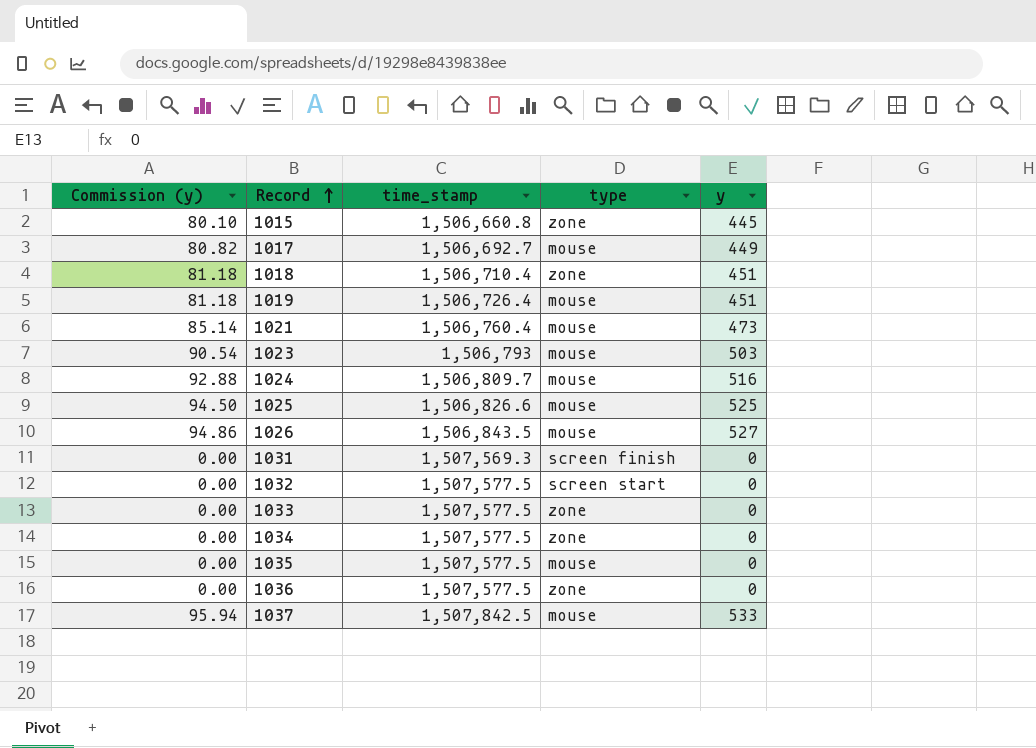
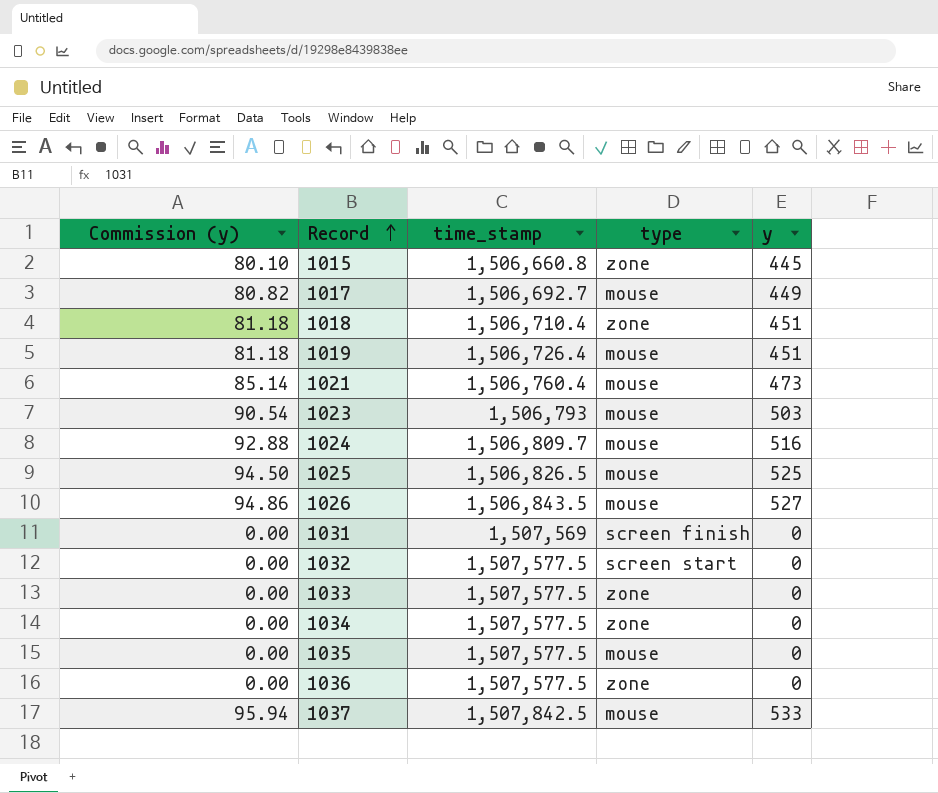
1025 | time_stamp: 1,506,826.6 -> 1,506,826.5
1031 | time_stamp: 1,507,569.3 -> 1,507,569

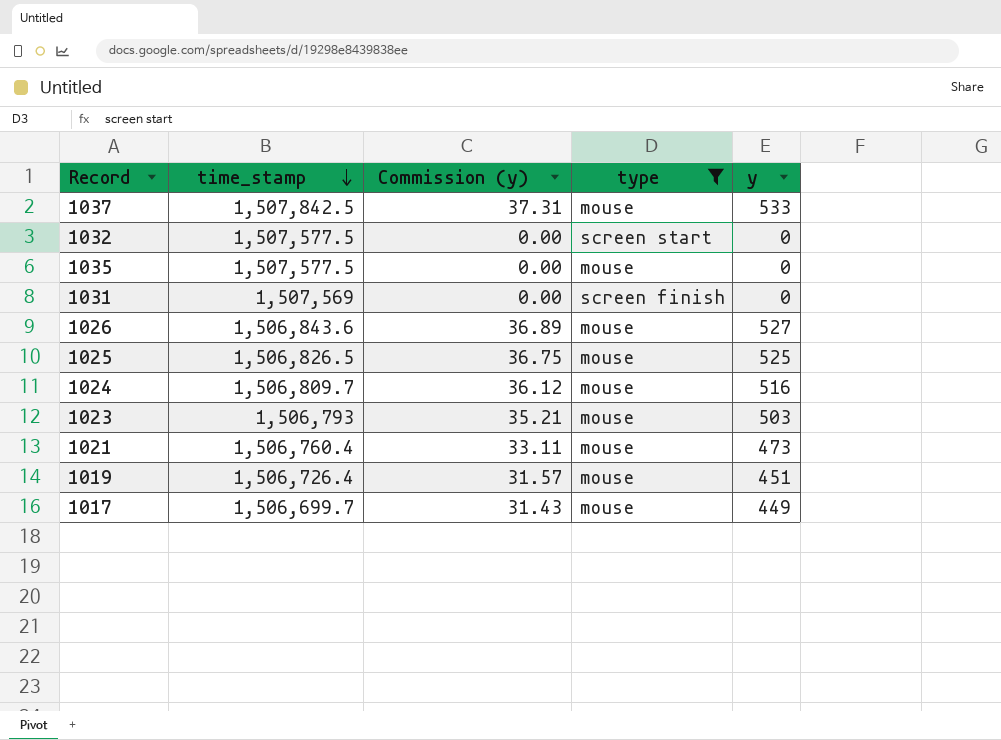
filter: none -> type != zone
row order: Record ascending -> time_stamp descending
column Commission (y) | formula: [y] * 0.18 -> [y] * 0.07
column Commission (y) | position: 1 -> 3
1026 | time_stamp: 1,506,843.5 -> 1,506,843.6
1017 | time_stamp: 1,506,692.7 -> 1,506,699.7

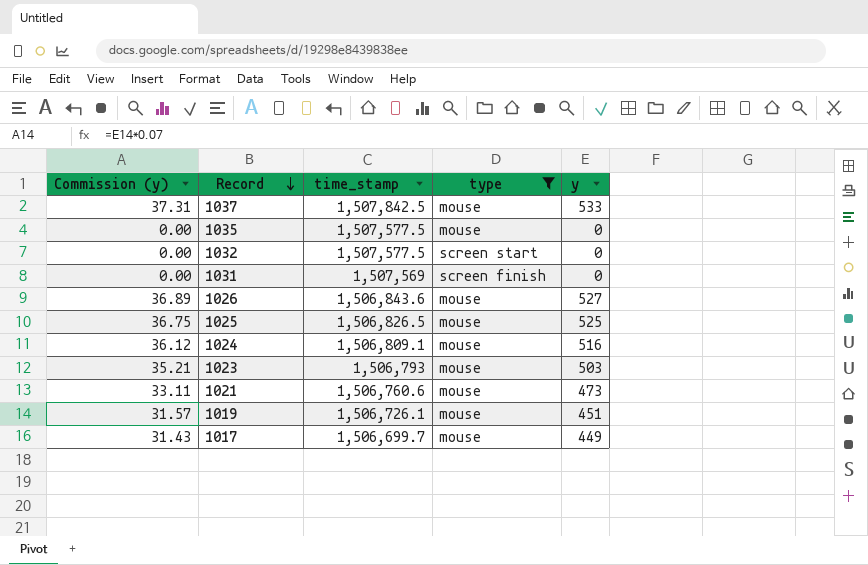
row order: time_stamp descending -> Record descending
column Commission (y) | position: 3 -> 1
1024 | time_stamp: 1,506,809.7 -> 1,506,809.1
1021 | time_stamp: 1,506,760.4 -> 1,506,760.6
1019 | time_stamp: 1,506,726.4 -> 1,506,726.1

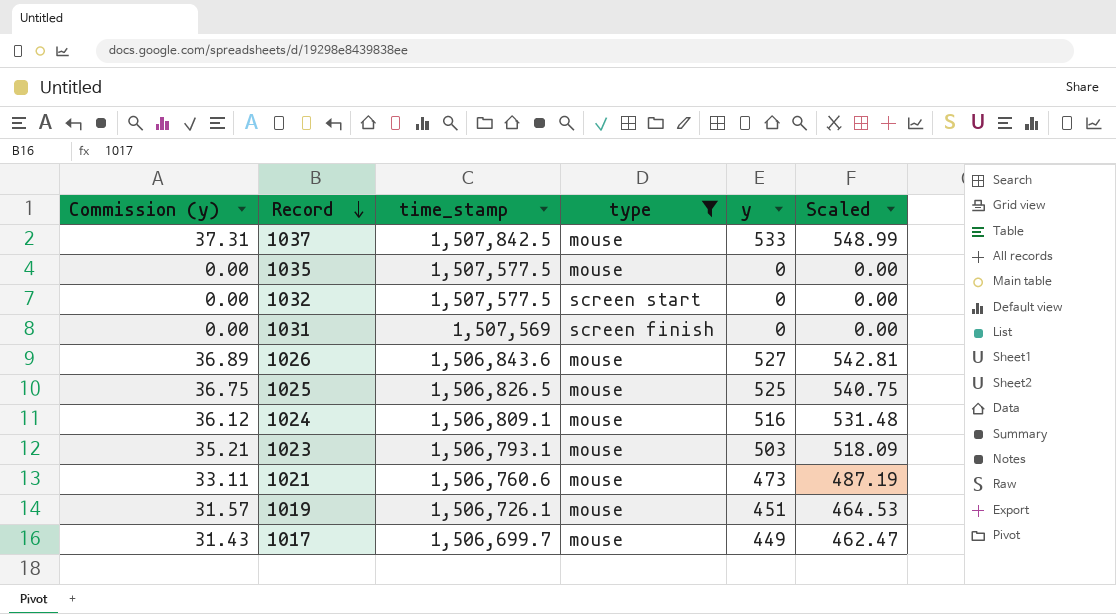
column Scaled | formula: none -> [y] * 1.03
1023 | time_stamp: 1,506,793 -> 1,506,793.1

